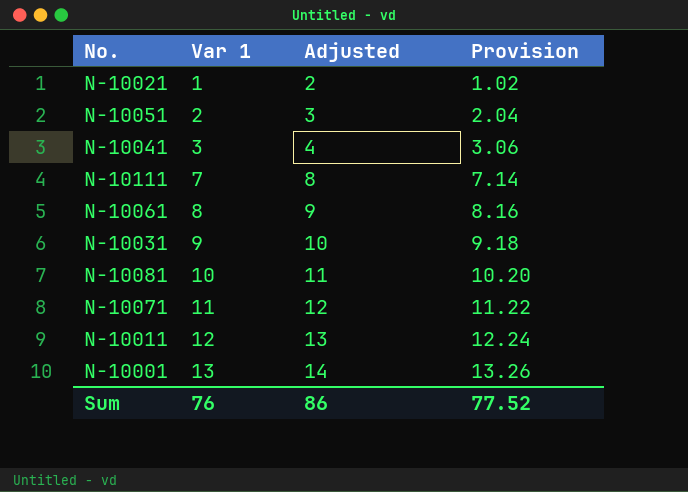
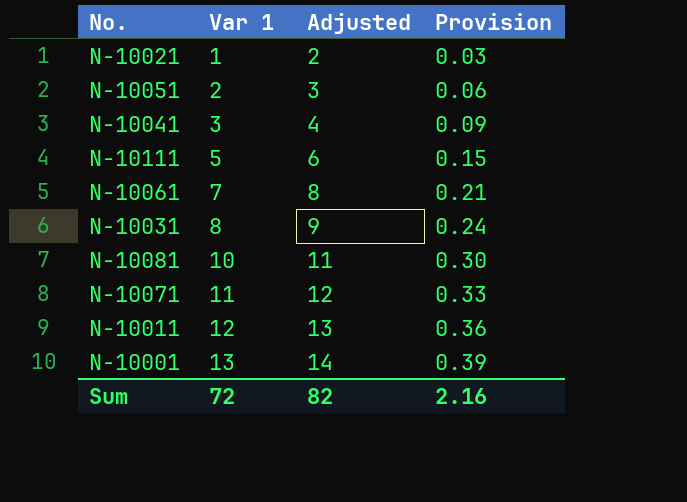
column Provision | formula: [Var 1] * 1.02 -> [Var 1] * 0.03
N-10111 | Var 1: 7 -> 5
N-10111 | Adjusted: 8 -> 6
N-10061 | Var 1: 8 -> 7
N-10061 | Adjusted: 9 -> 8
N-10031 | Var 1: 9 -> 8
N-10031 | Adjusted: 10 -> 9
Sum | Var 1: 76 -> 72
Sum | Adjusted: 86 -> 82
Sum | Provision: 77.52 -> 2.16

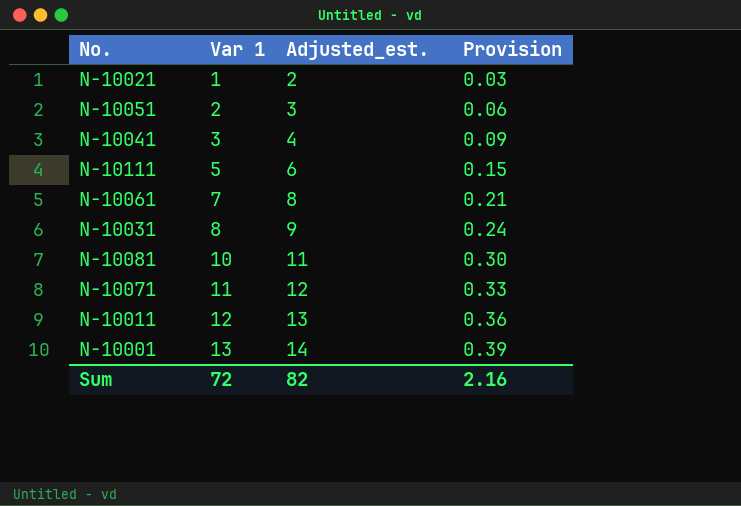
column name: Adjusted -> Adjusted_est.

